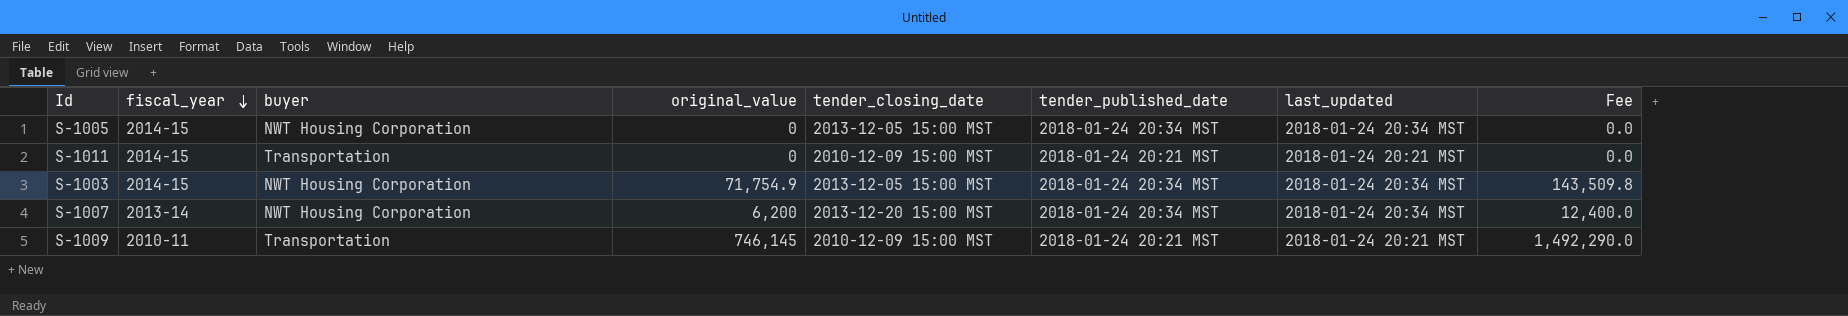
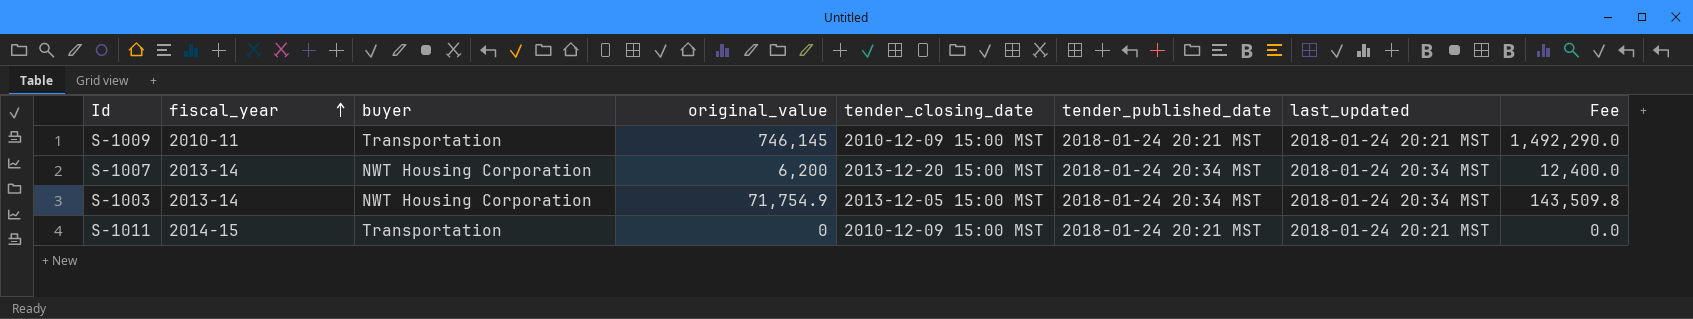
row order: fiscal_year descending -> fiscal_year ascending
row S-1005: 2014-15 | NWT Housing Corporation | 0 | 2013-12-05 15:00 MST | 2018-01-24 20:34 MST | 2018-01-24 20:34 MST | 0.0 -> none
S-1003 | fiscal_year: 2014-15 -> 2013-14

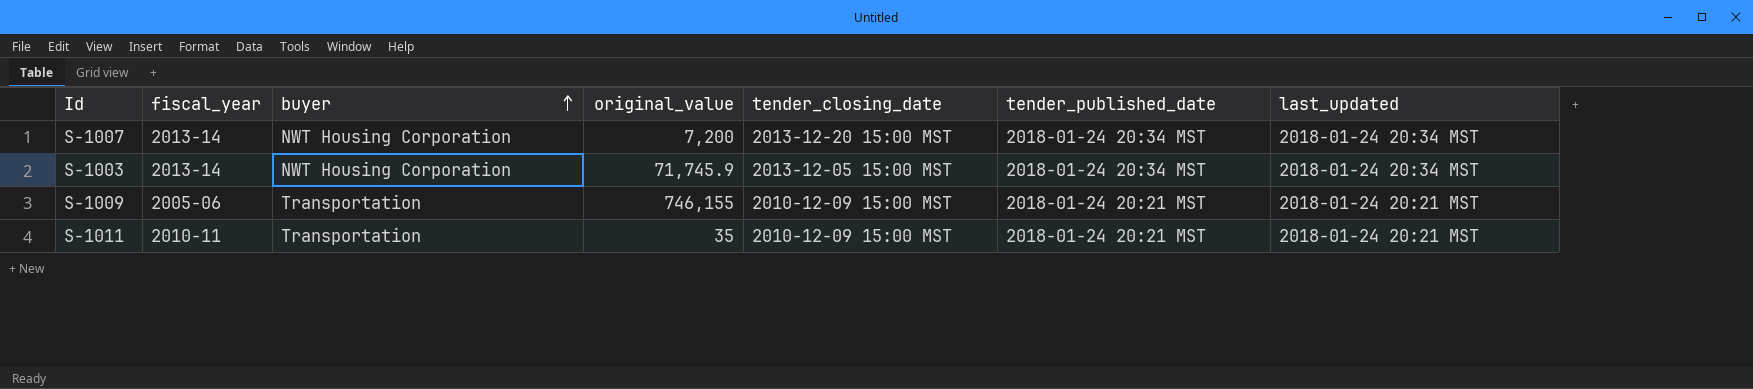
row order: fiscal_year ascending -> buyer ascending
column Fee | formula: [original_value] * 2 -> none
S-1007 | original_value: 6,200 -> 7,200
S-1003 | original_value: 71,754.9 -> 71,745.9
S-1009 | fiscal_year: 2010-11 -> 2005-06
S-1009 | original_value: 746,145 -> 746,155
S-1011 | fiscal_year: 2014-15 -> 2010-11
S-1011 | original_value: 0 -> 35

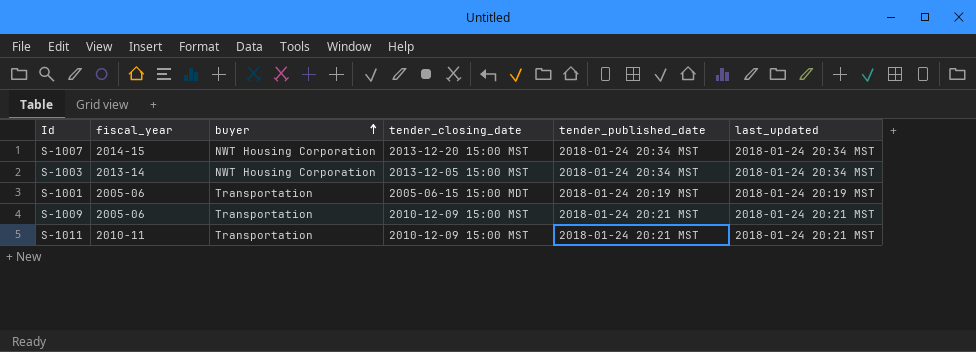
column original_value | position: 4 -> none
S-1007 | fiscal_year: 2013-14 -> 2014-15
row S-1001: none -> 2005-06 | Transportation | 2005-06-15 15:00 MDT | 2018-01-24 20:19 MST | 2018-01-24 20:19 MST

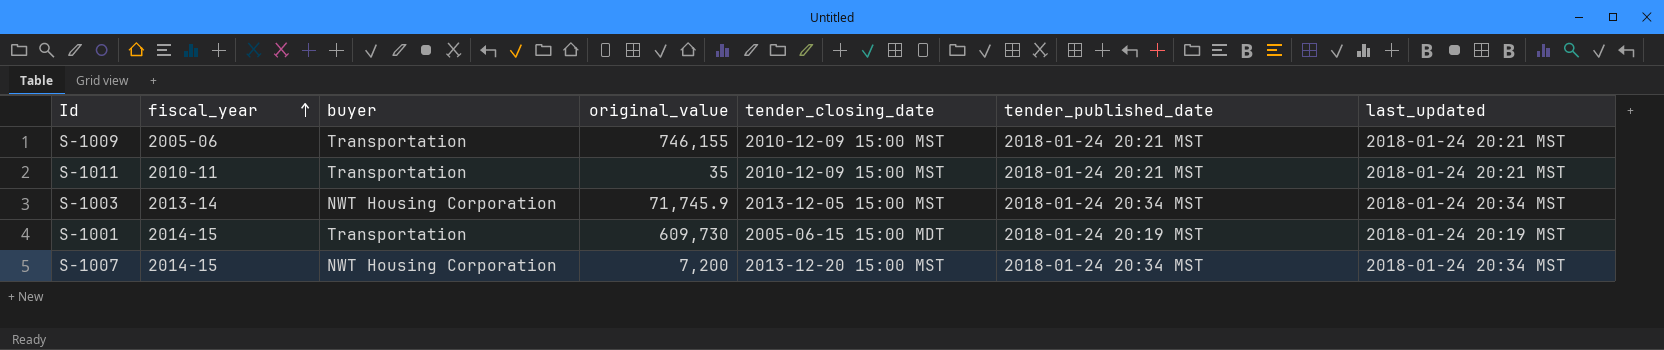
row order: buyer ascending -> fiscal_year ascending
column original_value | position: none -> 4
S-1001 | fiscal_year: 2005-06 -> 2014-15

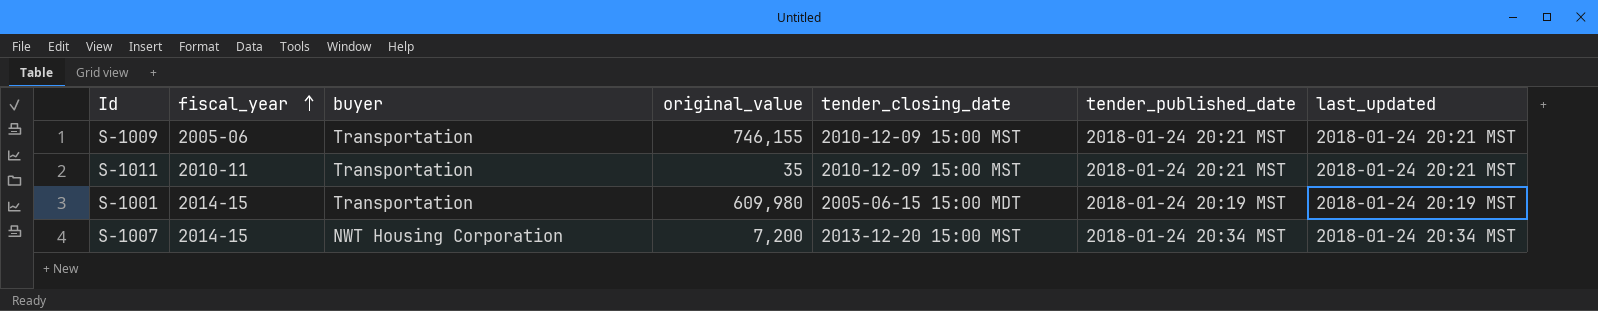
row S-1003: 2013-14 | NWT Housing Corporation | 71,745.9 | 2013-12-05 15:00 MST | 2018-01-24 20:34 MST | 2018-01-24 20:34 MST -> none
S-1001 | original_value: 609,730 -> 609,980

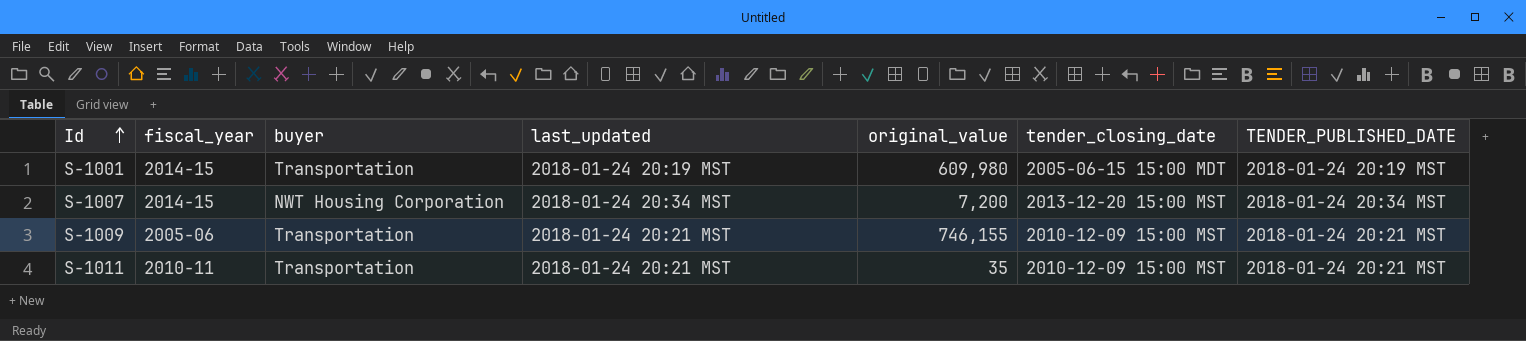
row order: fiscal_year ascending -> Id ascending
column last_updated | position: 7 -> 4
column name: tender_published_date -> TENDER_PUBLISHED_DATE

